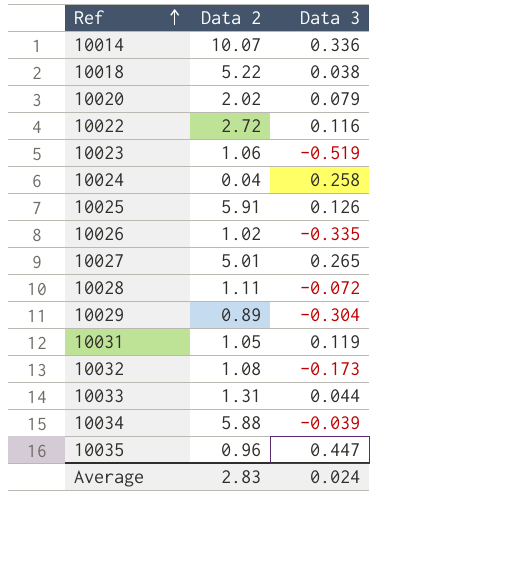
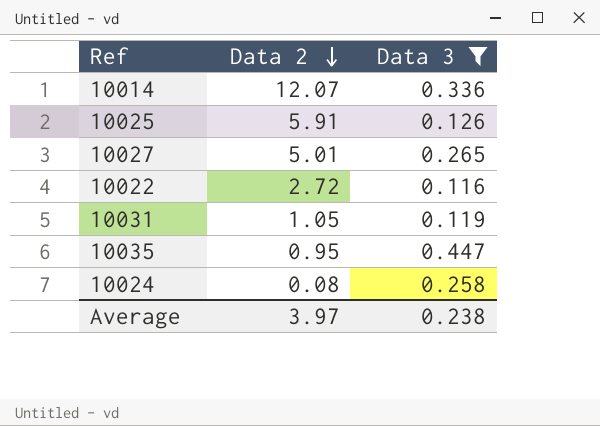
filter: none -> Data 3 >= 0.116
row order: Ref ascending -> Data 2 descending
10014 | Data 2: 10.07 -> 12.07
10035 | Data 2: 0.96 -> 0.95
10024 | Data 2: 0.04 -> 0.08
Average | Data 2: 2.83 -> 3.97
Average | Data 3: 0.024 -> 0.238

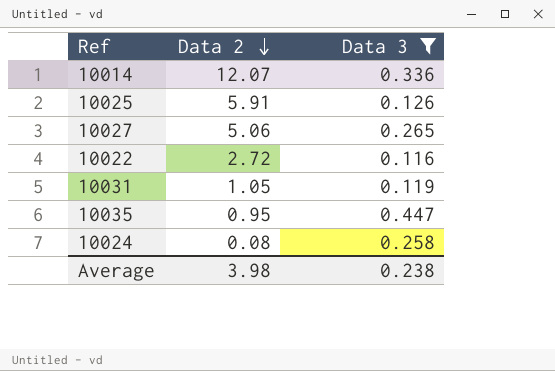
10027 | Data 2: 5.01 -> 5.06
Average | Data 2: 3.97 -> 3.98

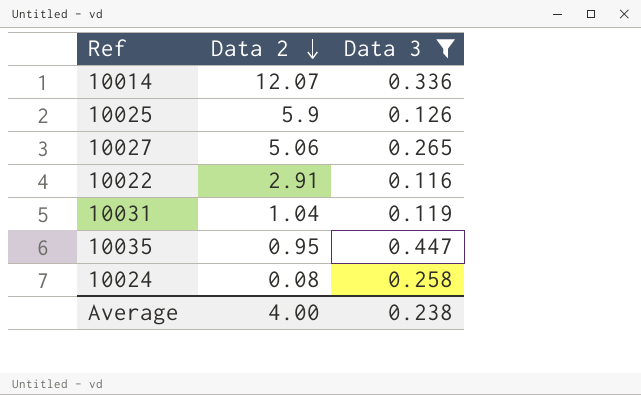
10025 | Data 2: 5.91 -> 5.9
10022 | Data 2: 2.72 -> 2.91
10031 | Data 2: 1.05 -> 1.04
Average | Data 2: 3.98 -> 4.00

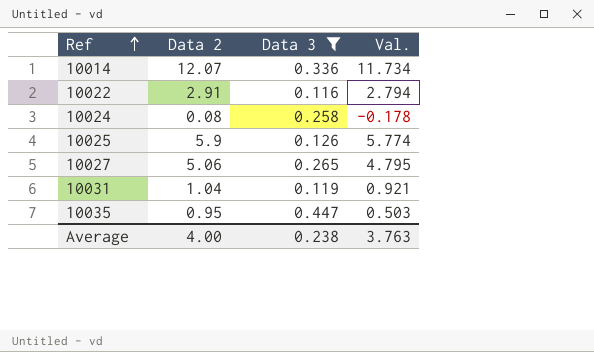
row order: Data 2 descending -> Ref ascending
column Val. | formula: none -> [Data 2] - [Data 3]

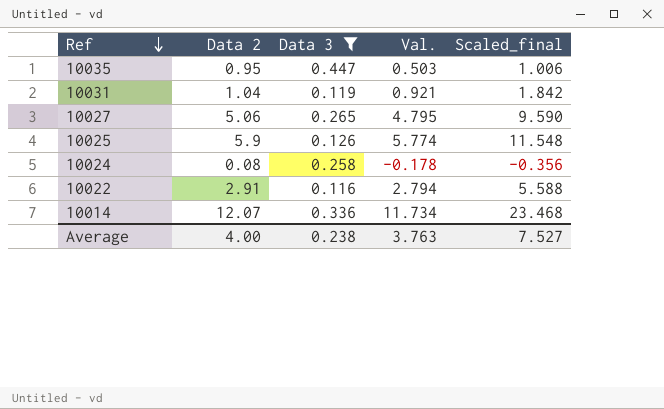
row order: Ref ascending -> Ref descending
column Scaled_final | formula: none -> [Val.] * 2

